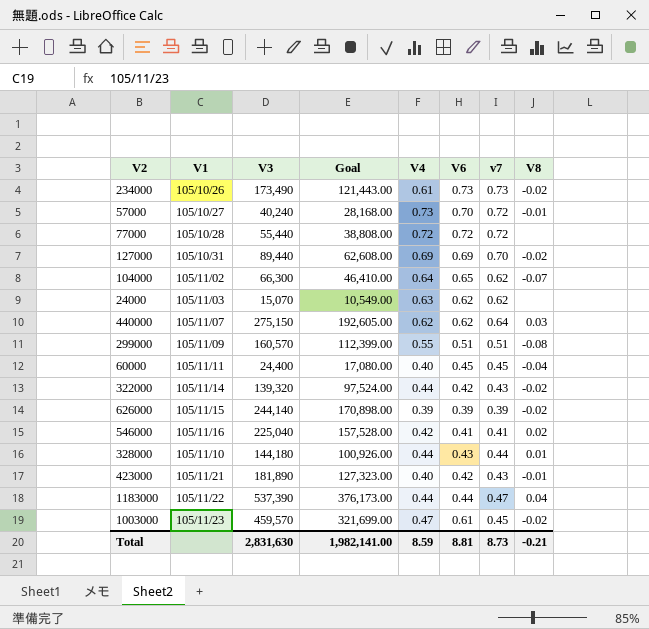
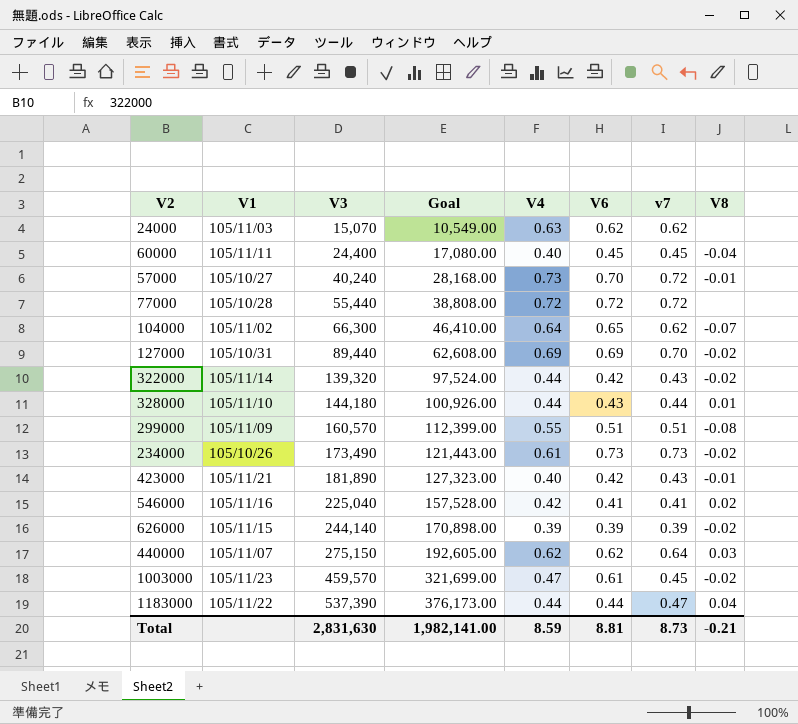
row order: none -> V3 ascending

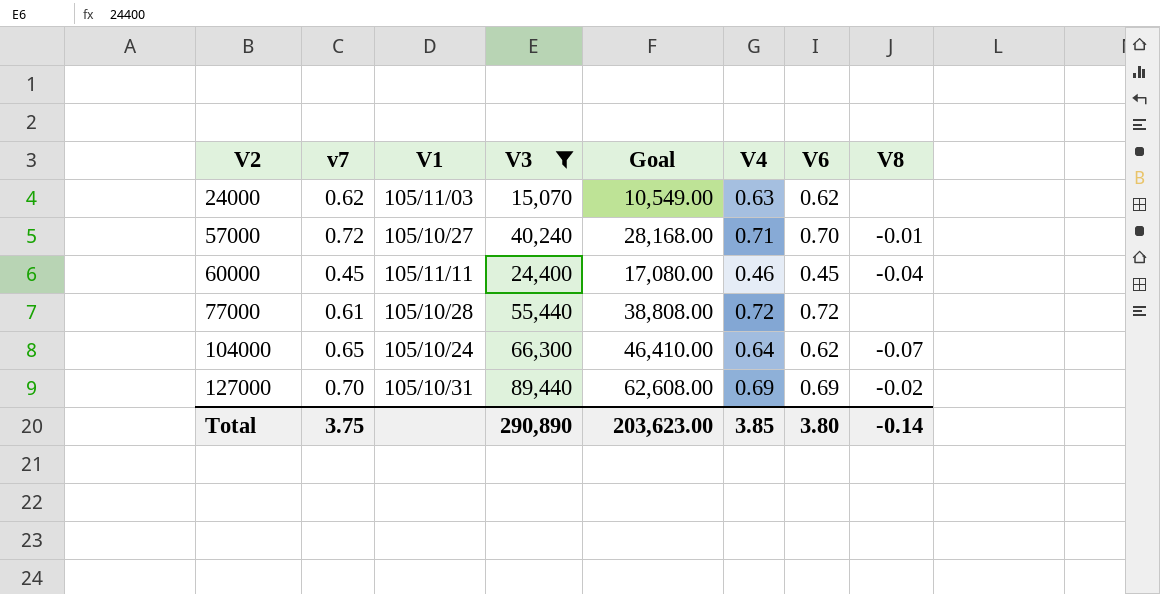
filter: none -> V3 <= 89,440
row order: V3 ascending -> V2 ascending
column v7 | position: 7 -> 2
57000 | V4: 0.73 -> 0.71
60000 | V4: 0.40 -> 0.46
77000 | v7: 0.72 -> 0.61
104000 | v7: 0.62 -> 0.65
104000 | V1: 105/11/02 -> 105/10/24
104000 | V6: 0.65 -> 0.62
Total | v7: 8.73 -> 3.75
Total | V3: 2,831,630 -> 290,890
Total | Goal: 1,982,141.00 -> 203,623.00
Total | V4: 8.59 -> 3.85
Total | V6: 8.81 -> 3.80
Total | V8: -0.21 -> -0.14

